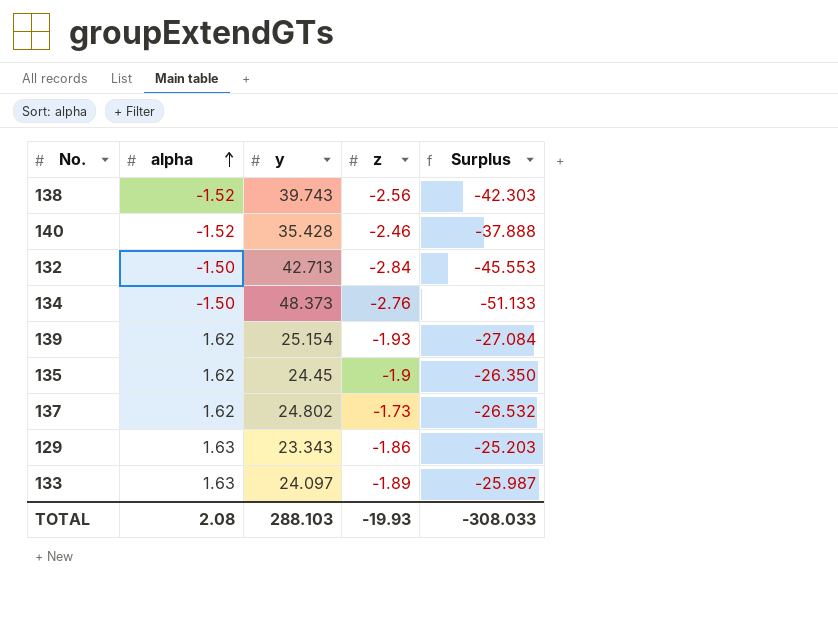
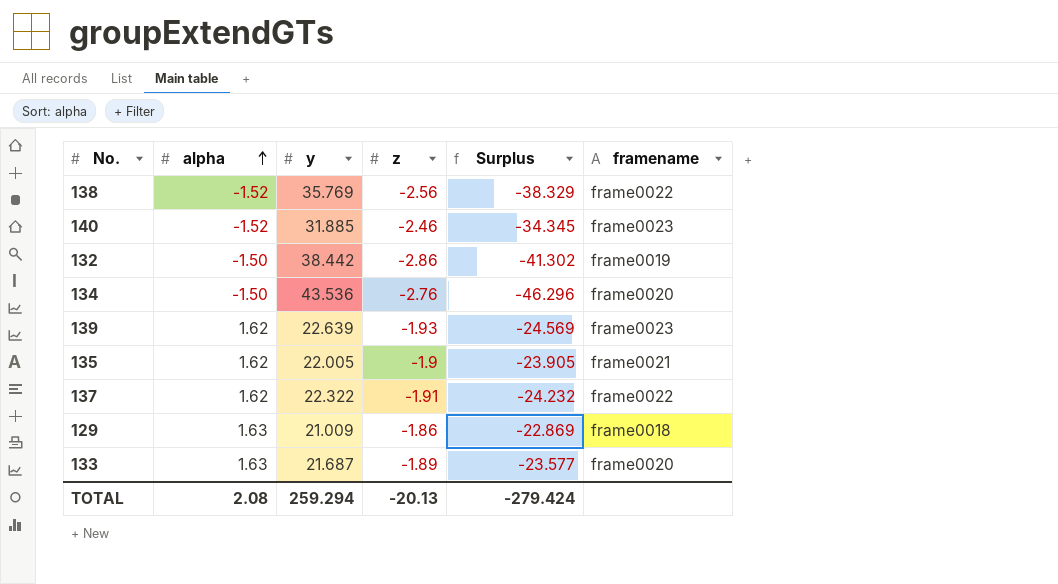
column framename | position: none -> 6
138 | y: 39.743 -> 35.769
138 | Surplus: -42.303 -> -38.329
140 | y: 35.428 -> 31.885
140 | Surplus: -37.888 -> -34.345
132 | y: 42.713 -> 38.442
132 | z: -2.84 -> -2.86
132 | Surplus: -45.553 -> -41.302
134 | y: 48.373 -> 43.536
134 | Surplus: -51.133 -> -46.296
139 | y: 25.154 -> 22.639
139 | Surplus: -27.084 -> -24.569
135 | y: 24.45 -> 22.005
135 | Surplus: -26.350 -> -23.905
137 | y: 24.802 -> 22.322
137 | z: -1.73 -> -1.91
137 | Surplus: -26.532 -> -24.232
129 | y: 23.343 -> 21.009
129 | Surplus: -25.203 -> -22.869
133 | y: 24.097 -> 21.687
133 | Surplus: -25.987 -> -23.577
TOTAL | y: 288.103 -> 259.294
TOTAL | z: -19.93 -> -20.13
TOTAL | Surplus: -308.033 -> -279.424

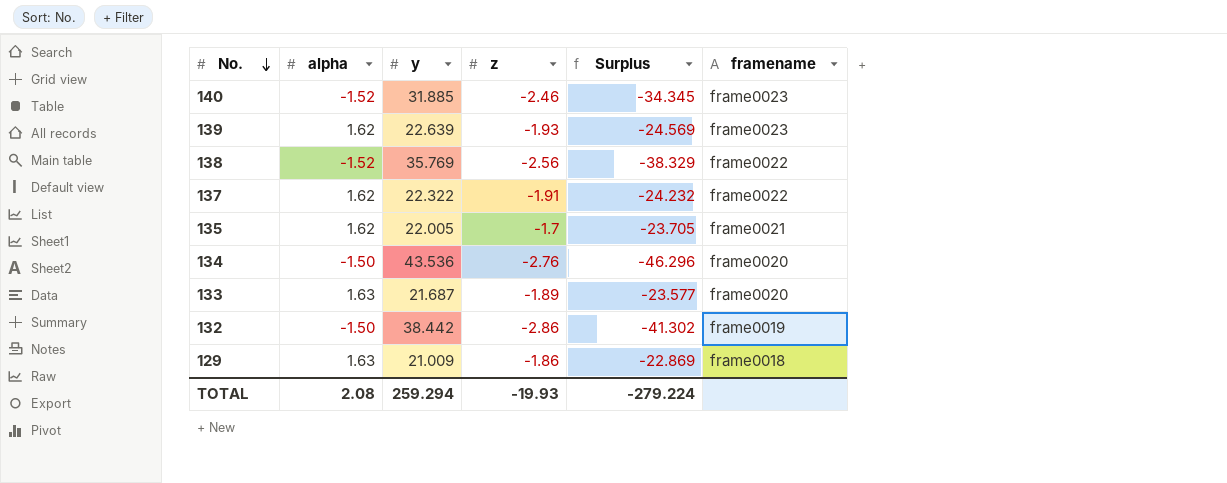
row order: alpha ascending -> No. descending
135 | z: -1.9 -> -1.7
135 | Surplus: -23.905 -> -23.705
TOTAL | z: -20.13 -> -19.93
TOTAL | Surplus: -279.424 -> -279.224

